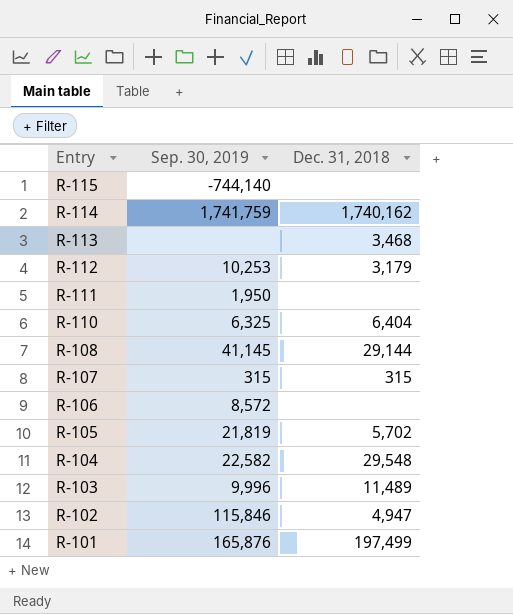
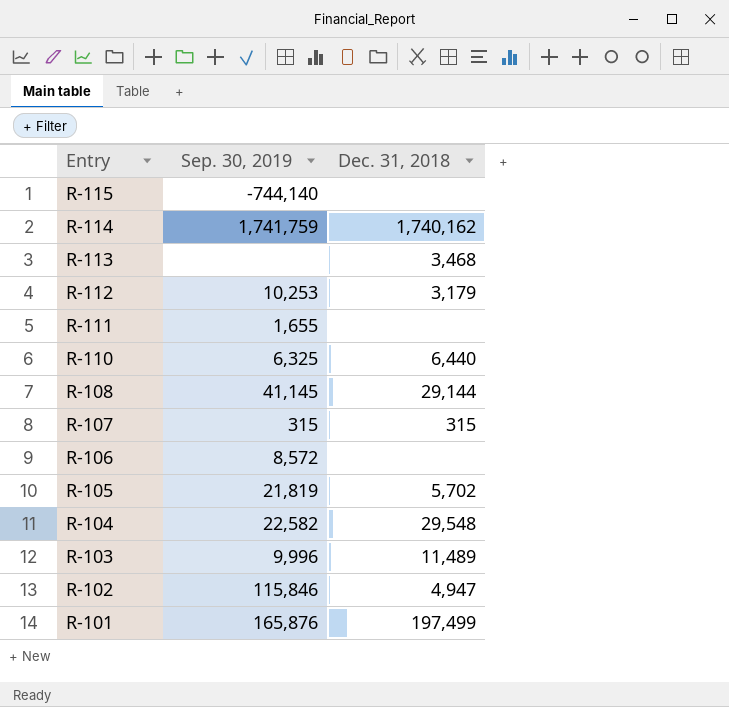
R-111 | Sep. 30, 2019: 1,950 -> 1,655
R-110 | Dec. 31, 2018: 6,404 -> 6,440

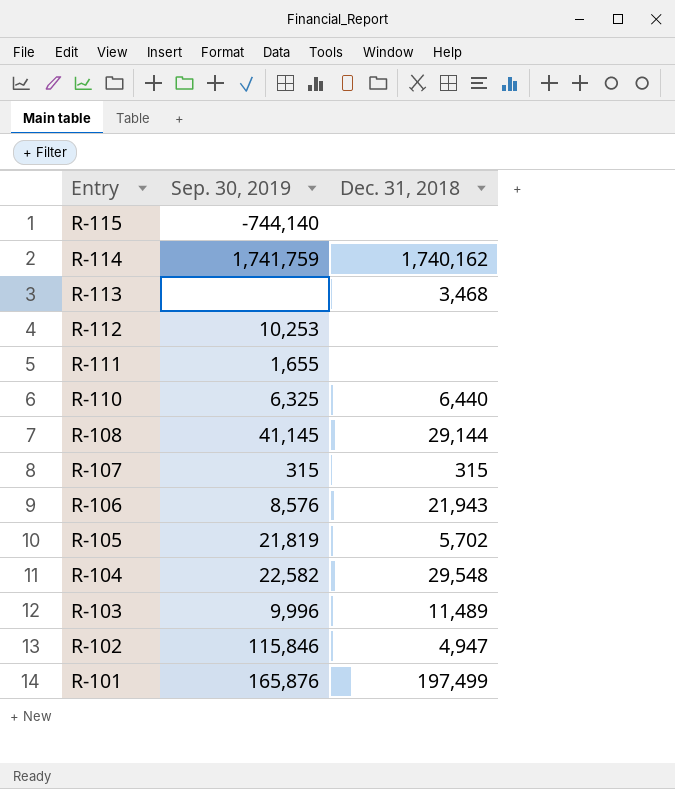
R-112 | Dec. 31, 2018: 3,179 -> none
R-106 | Sep. 30, 2019: 8,572 -> 8,576
R-106 | Dec. 31, 2018: none -> 21,943

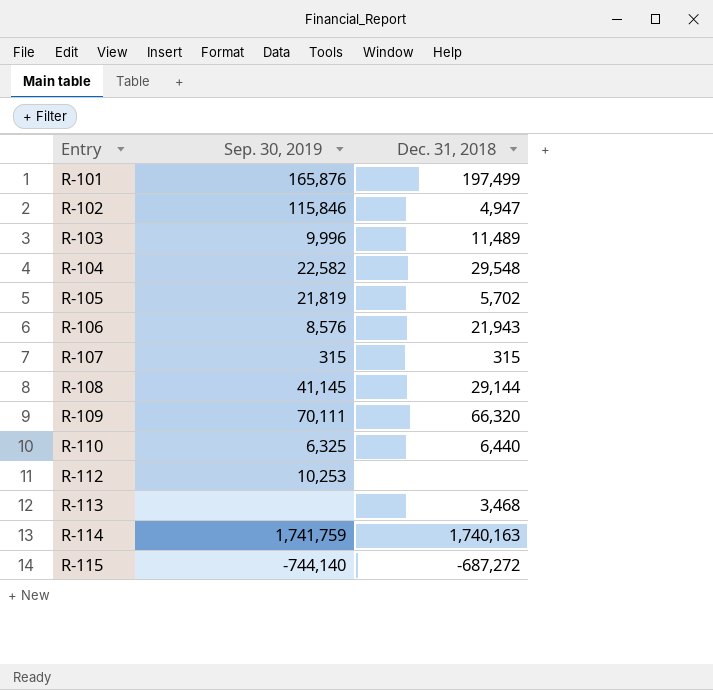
row order: Entry descending -> Entry ascending
row R-111: 1,655 | none -> none
row R-109: none -> 70,111 | 66,320
R-114 | Dec. 31, 2018: 1,740,162 -> 1,740,163
R-115 | Dec. 31, 2018: none -> -687,272

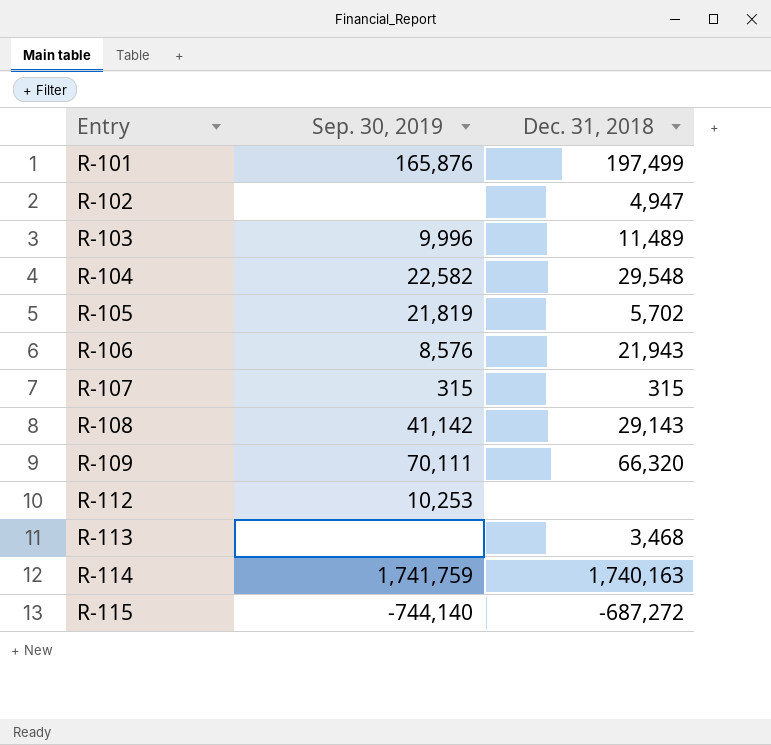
row R-110: 6,325 | 6,440 -> none
R-102 | Sep. 30, 2019: 115,846 -> none
R-108 | Sep. 30, 2019: 41,145 -> 41,142
R-108 | Dec. 31, 2018: 29,144 -> 29,143

